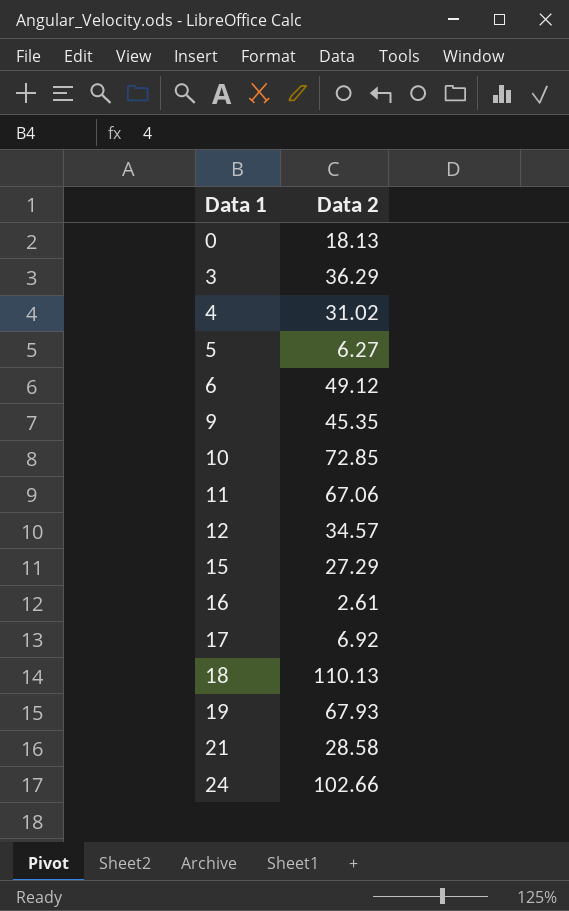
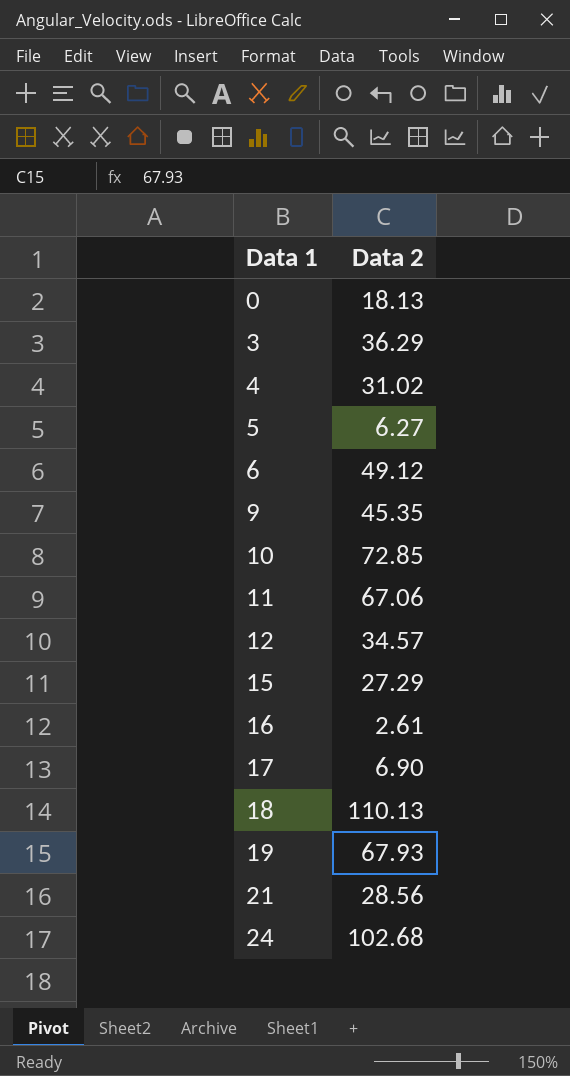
17 | Data 2: 6.92 -> 6.90
21 | Data 2: 28.58 -> 28.56
24 | Data 2: 102.66 -> 102.68

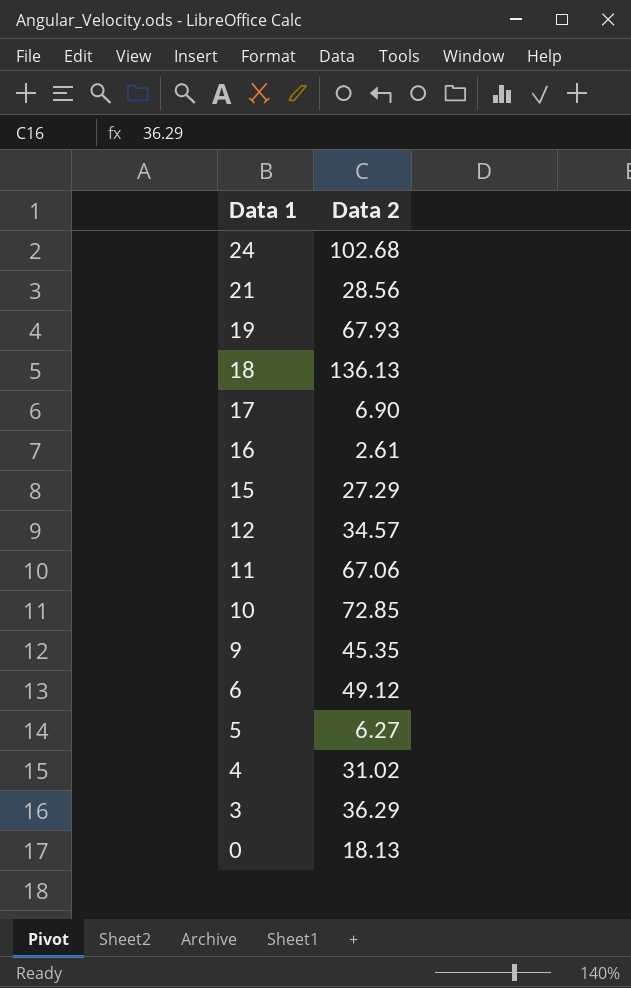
row order: Data 1 ascending -> Data 1 descending
18 | Data 2: 110.13 -> 136.13

